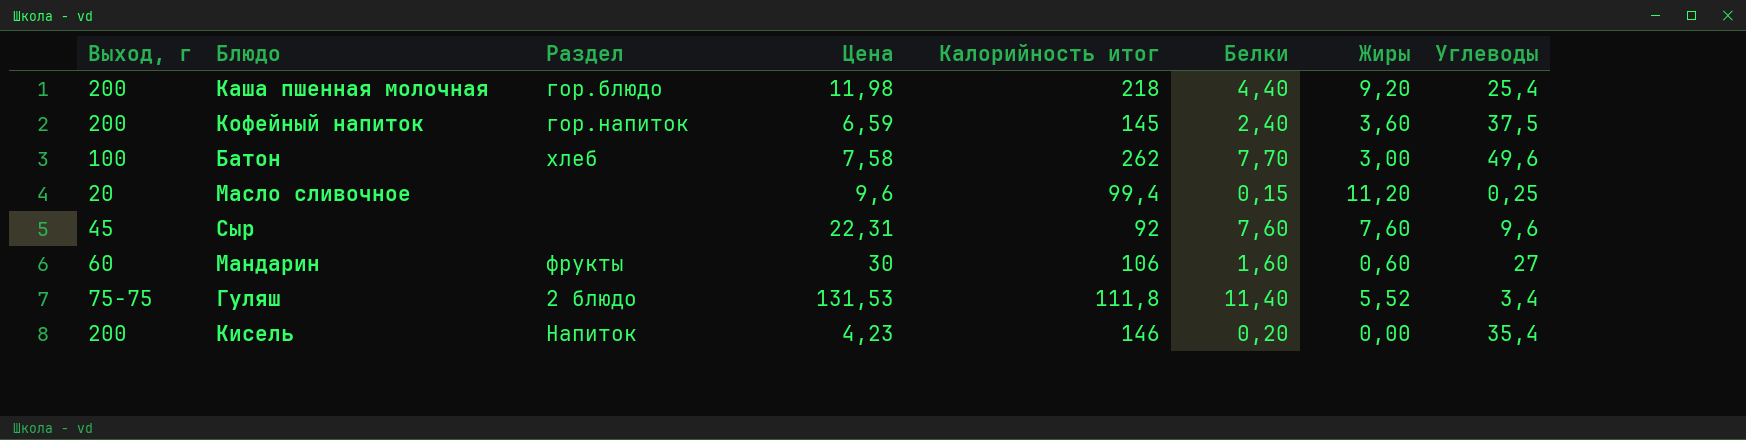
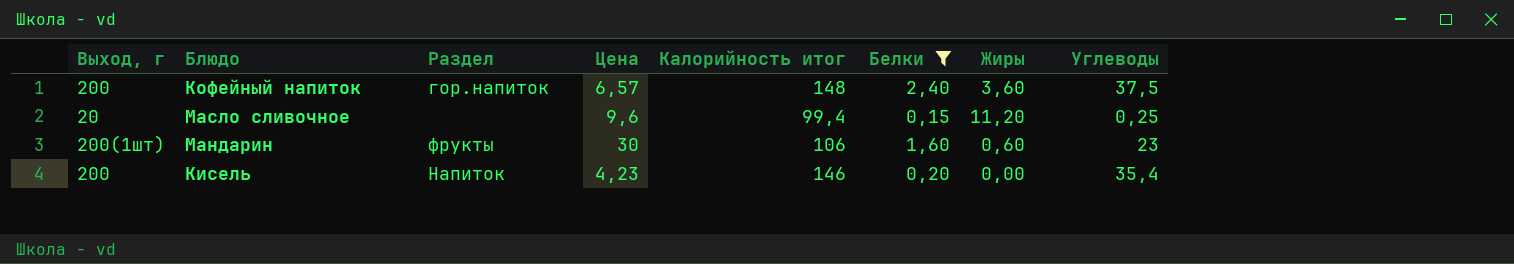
filter: none -> Белки <= 2,40
Кофейный напиток | Цена: 6,59 -> 6,57
Кофейный напиток | Калорийность итог: 145 -> 148
Мандарин | Выход, г: 60 -> 200(1шт)
Мандарин | Углеводы: 27 -> 23

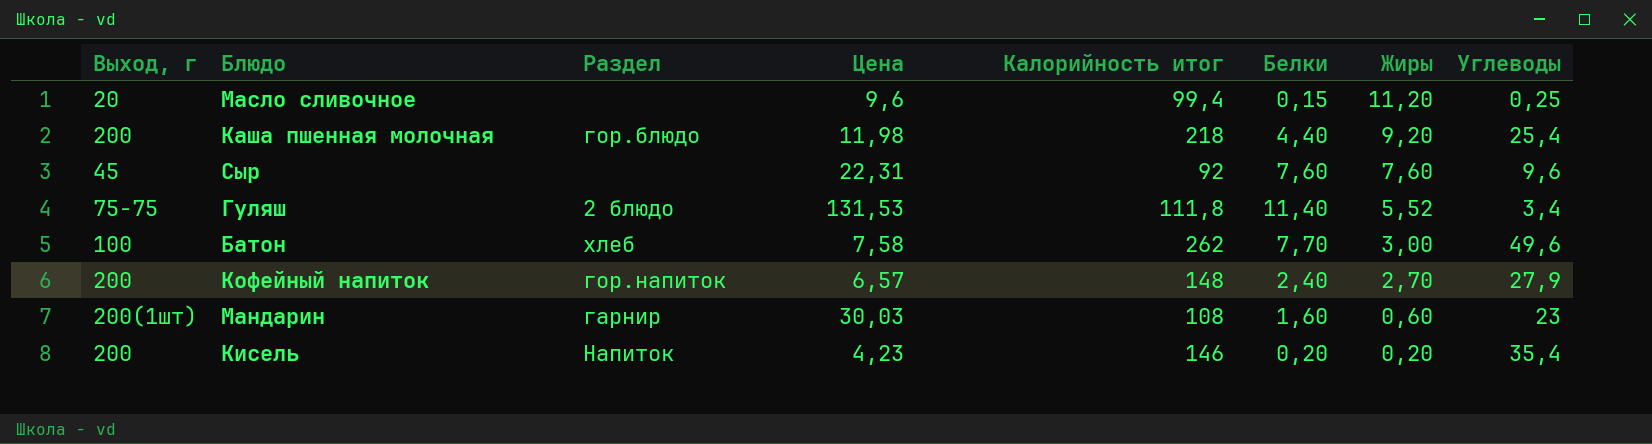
filter: Белки <= 2,40 -> none
row order: none -> Жиры descending
Кофейный напиток | Жиры: 3,60 -> 2,70
Кофейный напиток | Углеводы: 37,5 -> 27,9
Мандарин | Раздел: фрукты -> гарнир
Мандарин | Цена: 30 -> 30,03
Мандарин | Калорийность итог: 106 -> 108
Кисель | Жиры: 0,00 -> 0,20

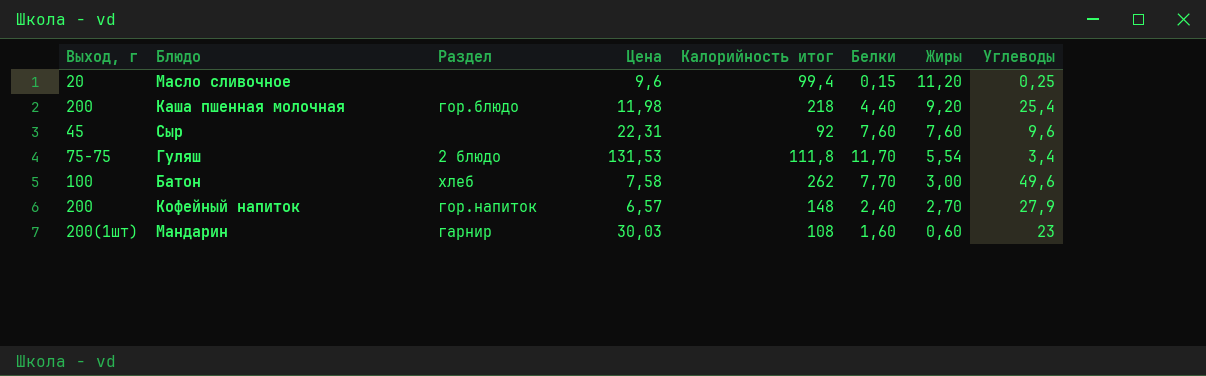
row Кисель: 200 | Напиток | 4,23 | 146 | 0,20 | 0,20 | 35,4 -> none
Гуляш | Белки: 11,40 -> 11,70
Гуляш | Жиры: 5,52 -> 5,54

